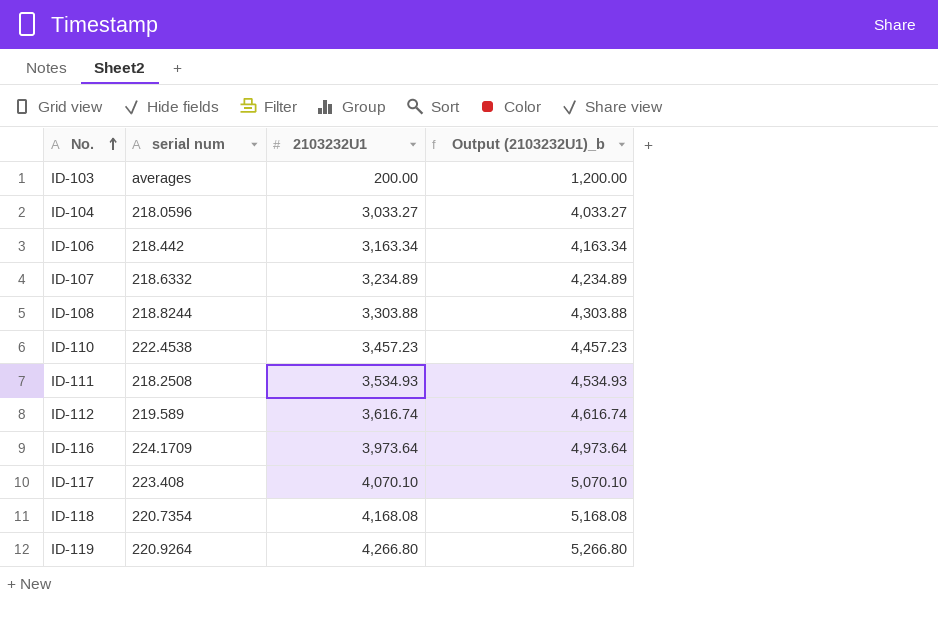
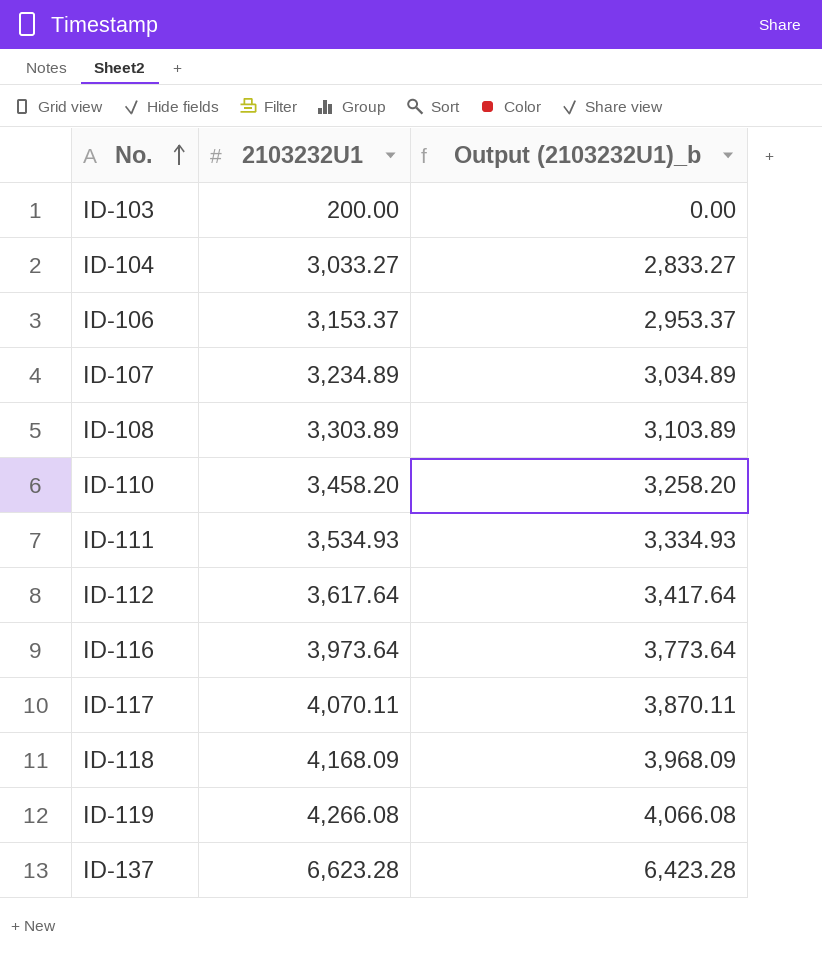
column serial num | position: 2 -> none
column Output (2103232U1)_b | formula: [2103232U1] + 1000 -> [2103232U1] - 200
ID-106 | 2103232U1: 3,163.34 -> 3,153.37
ID-108 | 2103232U1: 3,303.88 -> 3,303.89
ID-110 | 2103232U1: 3,457.23 -> 3,458.20
ID-112 | 2103232U1: 3,616.74 -> 3,617.64
ID-117 | 2103232U1: 4,070.10 -> 4,070.11
ID-118 | 2103232U1: 4,168.08 -> 4,168.09
ID-119 | 2103232U1: 4,266.80 -> 4,266.08
row ID-137: none -> 6,623.28 | 6,423.28

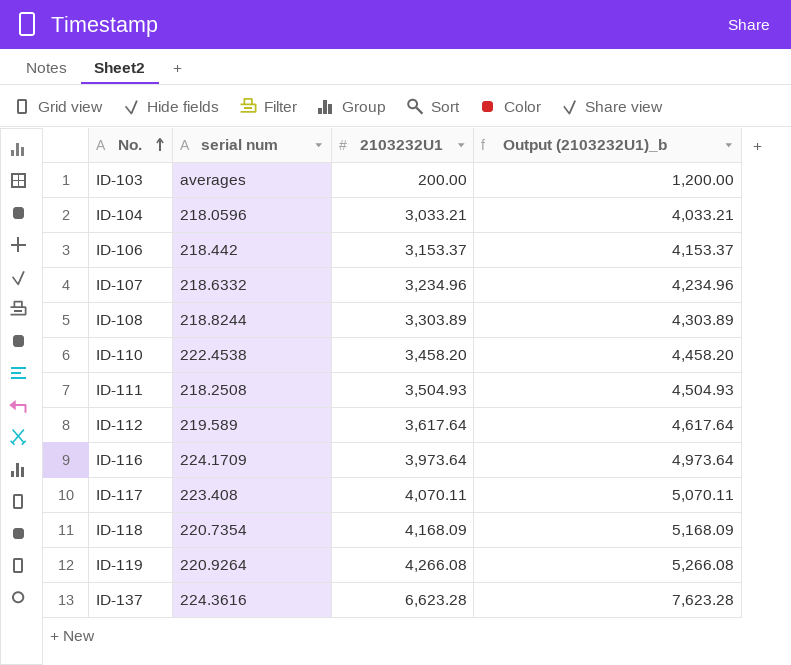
column serial num | position: none -> 2
column Output (2103232U1)_b | formula: [2103232U1] - 200 -> [2103232U1] + 1000
ID-104 | 2103232U1: 3,033.27 -> 3,033.21
ID-107 | 2103232U1: 3,234.89 -> 3,234.96
ID-111 | 2103232U1: 3,534.93 -> 3,504.93

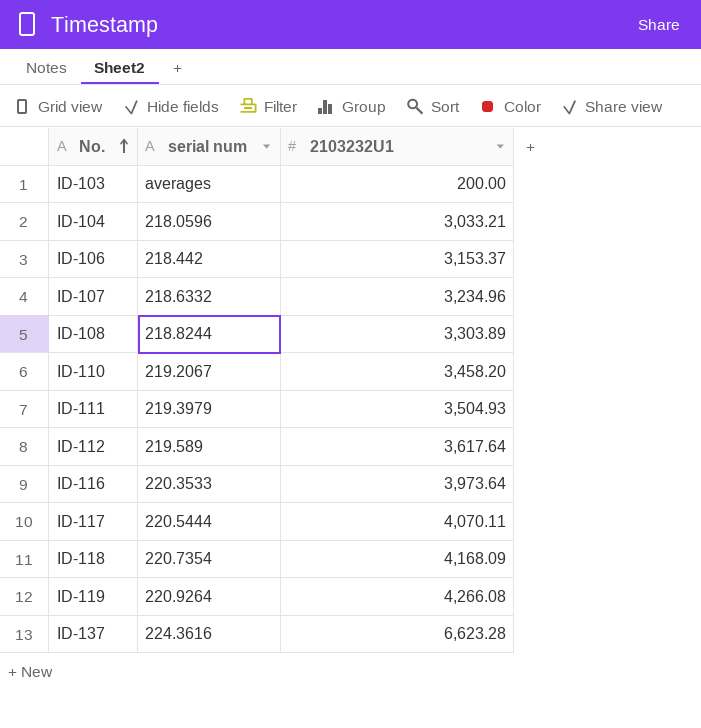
column Output (2103232U1)_b | formula: [2103232U1] + 1000 -> none
ID-110 | serial num: 222.4538 -> 219.2067
ID-111 | serial num: 218.2508 -> 219.3979
ID-116 | serial num: 224.1709 -> 220.3533
ID-117 | serial num: 223.408 -> 220.5444

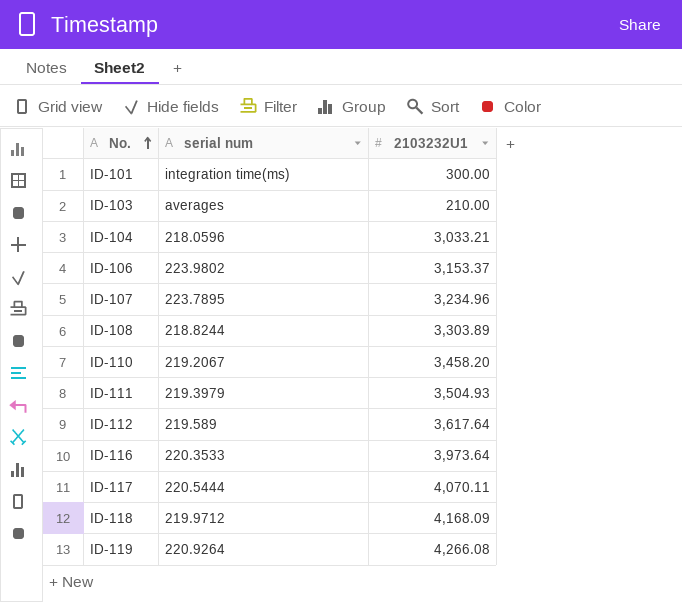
row ID-137: 224.3616 | 6,623.28 -> none
row ID-101: none -> integration time(ms) | 300.00
ID-103 | 2103232U1: 200.00 -> 210.00
ID-106 | serial num: 218.442 -> 223.9802
ID-107 | serial num: 218.6332 -> 223.7895
ID-118 | serial num: 220.7354 -> 219.9712

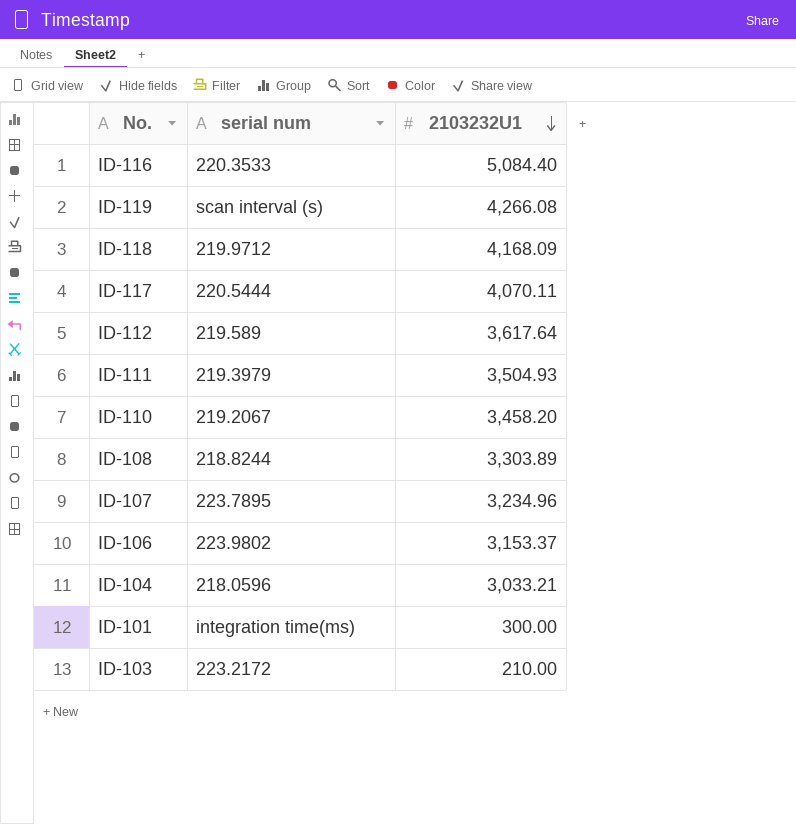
row order: No. ascending -> 2103232U1 descending
ID-116 | 2103232U1: 3,973.64 -> 5,084.40
ID-119 | serial num: 220.9264 -> scan interval (s)
ID-103 | serial num: averages -> 223.2172

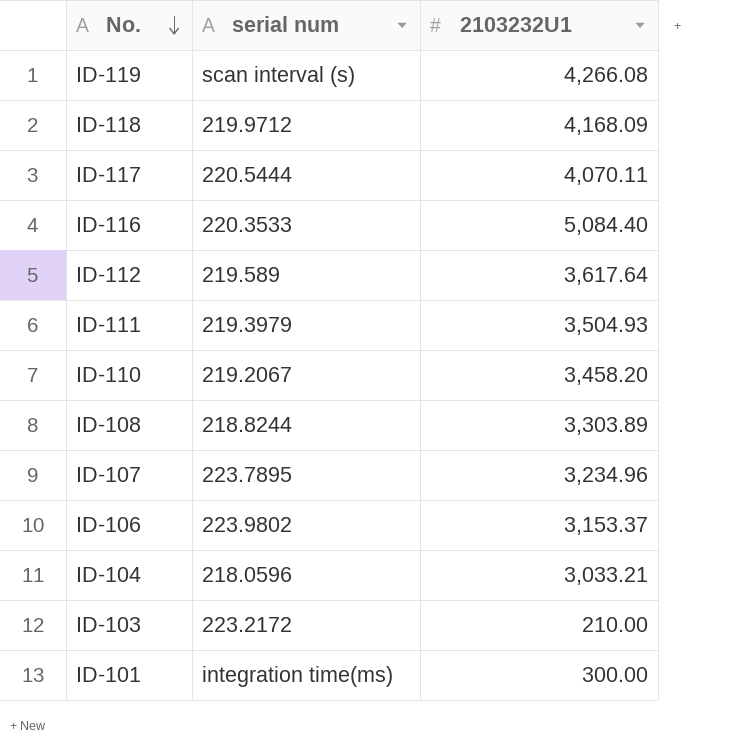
row order: 2103232U1 descending -> No. descending

